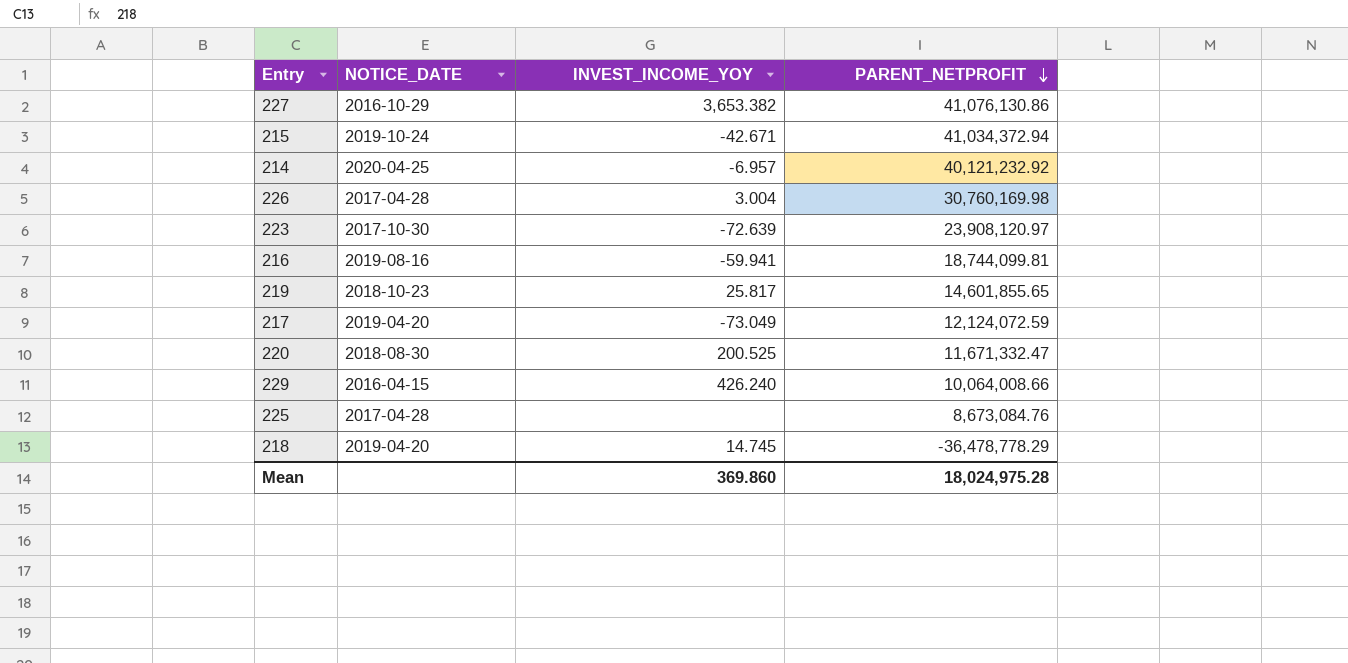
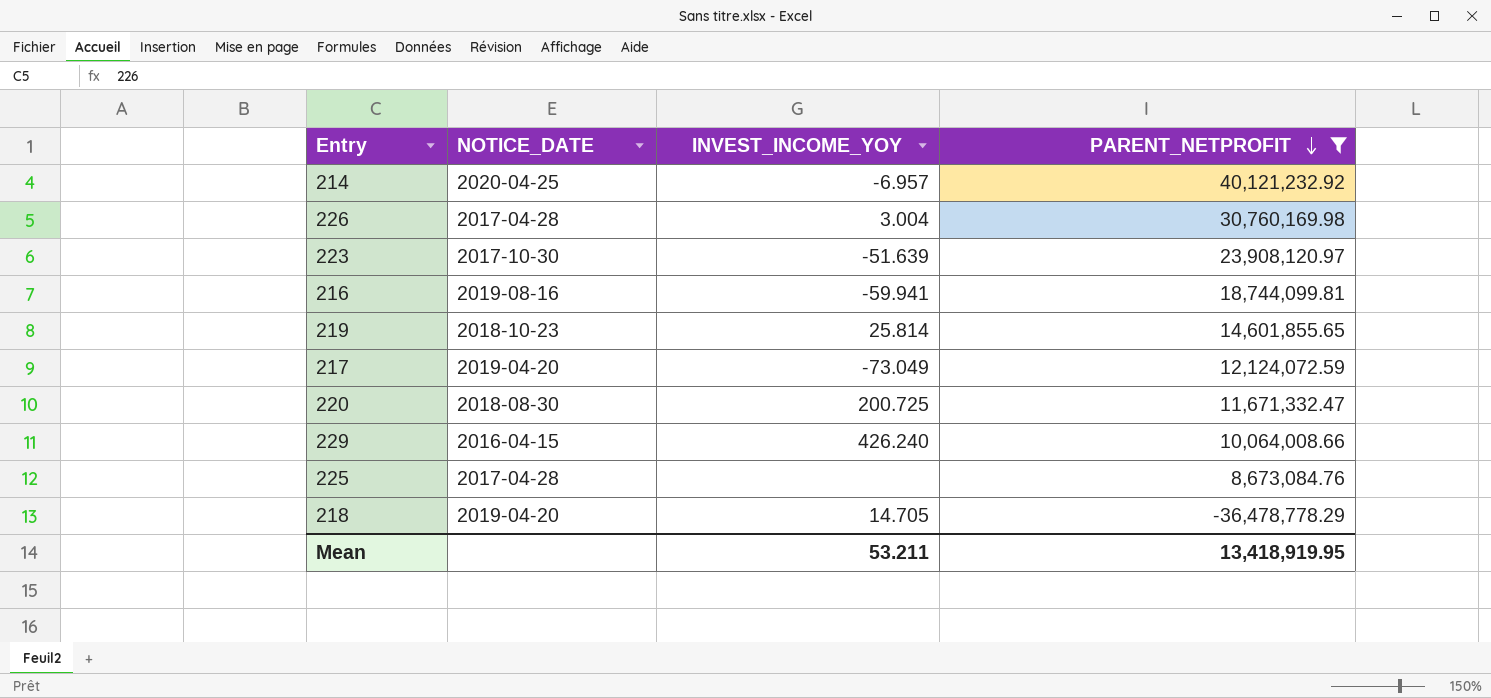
filter: none -> PARENT_NETPROFIT <= 40,121,232.92
223 | INVEST_INCOME_YOY: -72.639 -> -51.639
219 | INVEST_INCOME_YOY: 25.817 -> 25.814
220 | INVEST_INCOME_YOY: 200.525 -> 200.725
218 | INVEST_INCOME_YOY: 14.745 -> 14.705
Mean | INVEST_INCOME_YOY: 369.860 -> 53.211
Mean | PARENT_NETPROFIT: 18,024,975.28 -> 13,418,919.95

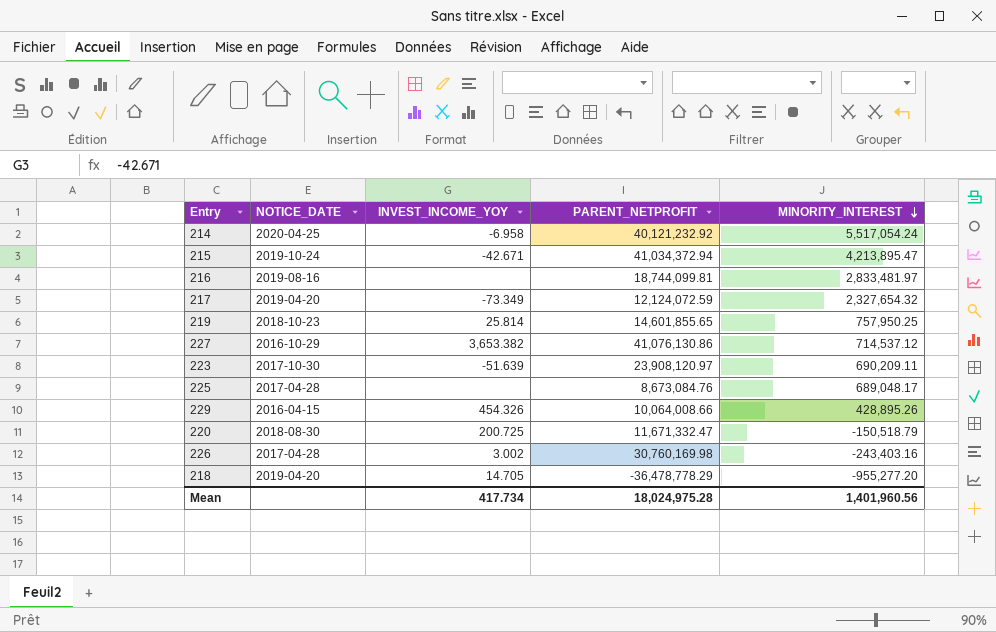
filter: PARENT_NETPROFIT <= 40,121,232.92 -> none
row order: PARENT_NETPROFIT descending -> MINORITY_INTEREST descending
column MINORITY_INTEREST | position: none -> 5
214 | INVEST_INCOME_YOY: -6.957 -> -6.958
216 | INVEST_INCOME_YOY: -59.941 -> none
217 | INVEST_INCOME_YOY: -73.049 -> -73.349
229 | INVEST_INCOME_YOY: 426.240 -> 454.326
226 | INVEST_INCOME_YOY: 3.004 -> 3.002
Mean | INVEST_INCOME_YOY: 53.211 -> 417.734
Mean | PARENT_NETPROFIT: 13,418,919.95 -> 18,024,975.28

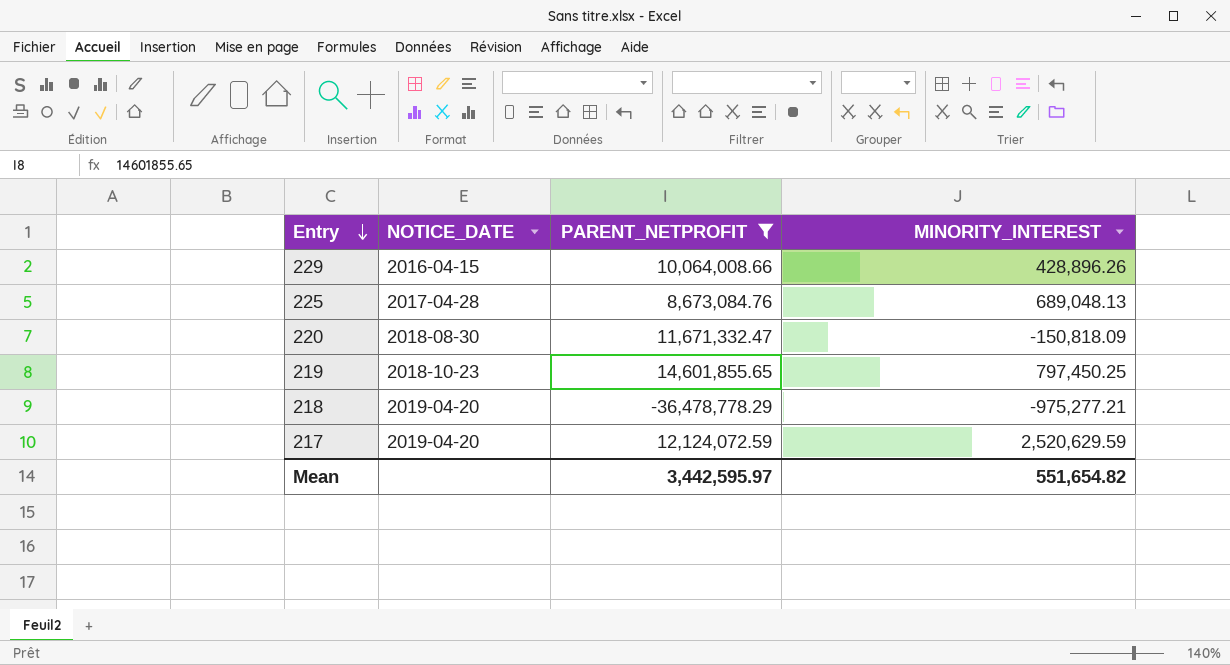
filter: none -> PARENT_NETPROFIT <= 14,601,855.65
row order: MINORITY_INTEREST descending -> Entry descending
column INVEST_INCOME_YOY | position: 3 -> none
229 | MINORITY_INTEREST: 428,895.26 -> 428,896.26
225 | MINORITY_INTEREST: 689,048.17 -> 689,048.13
220 | MINORITY_INTEREST: -150,518.79 -> -150,818.09
219 | MINORITY_INTEREST: 757,950.25 -> 797,450.25
218 | MINORITY_INTEREST: -955,277.20 -> -975,277.21
217 | MINORITY_INTEREST: 2,327,654.32 -> 2,520,629.59
Mean | PARENT_NETPROFIT: 18,024,975.28 -> 3,442,595.97
Mean | MINORITY_INTEREST: 1,401,960.56 -> 551,654.82

